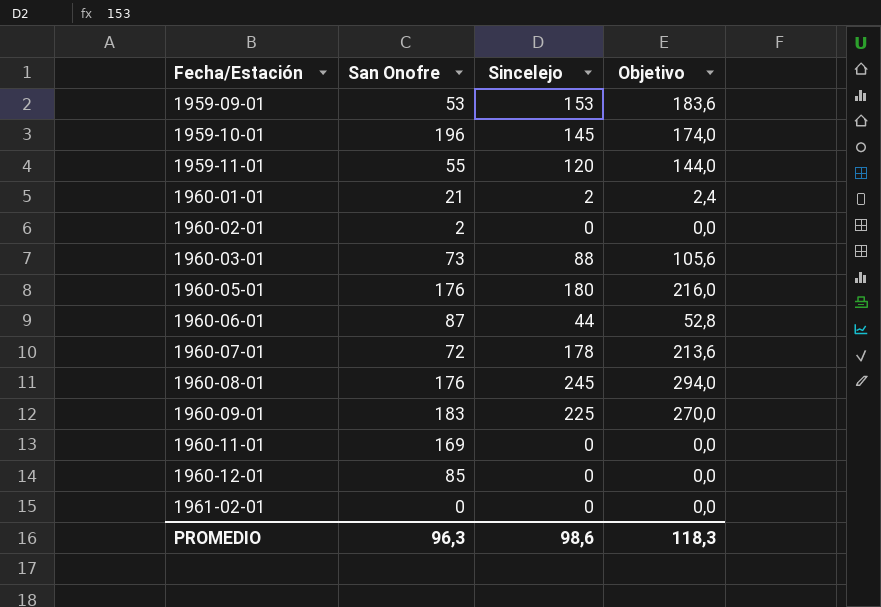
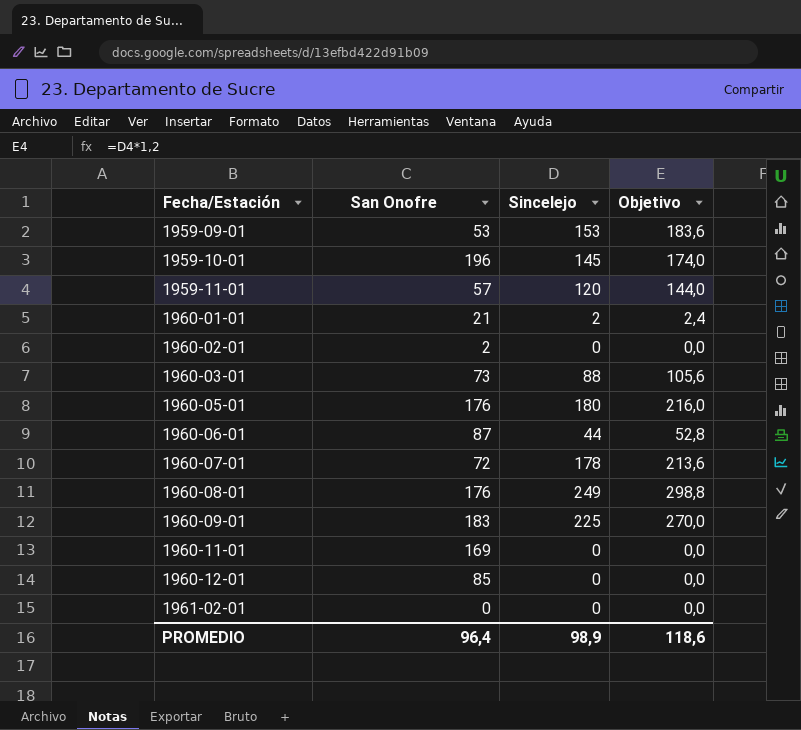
1959-11-01 | San Onofre: 55 -> 57
1960-08-01 | Sincelejo: 245 -> 249
1960-08-01 | Objetivo: 294,0 -> 298,8
PROMEDIO | San Onofre: 96,3 -> 96,4
PROMEDIO | Sincelejo: 98,6 -> 98,9
PROMEDIO | Objetivo: 118,3 -> 118,6

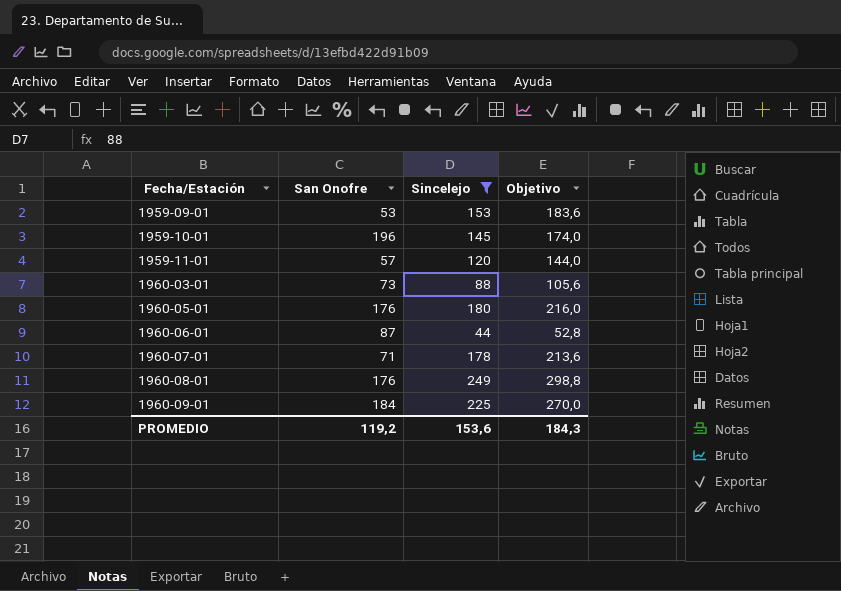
filter: none -> Sincelejo >= 44
1960-07-01 | San Onofre: 72 -> 71
1960-09-01 | San Onofre: 183 -> 184
PROMEDIO | San Onofre: 96,4 -> 119,2
PROMEDIO | Sincelejo: 98,9 -> 153,6
PROMEDIO | Objetivo: 118,6 -> 184,3

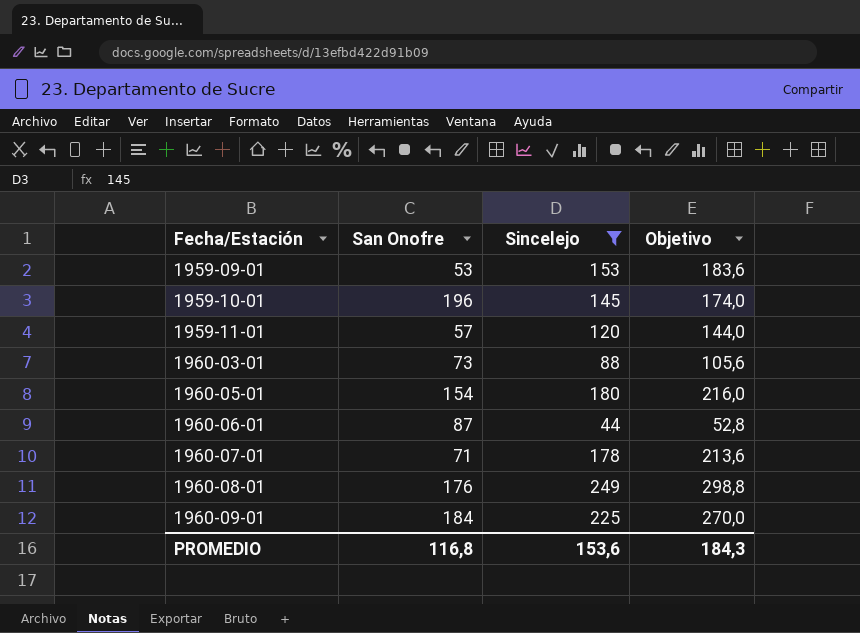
1960-05-01 | San Onofre: 176 -> 154
PROMEDIO | San Onofre: 119,2 -> 116,8

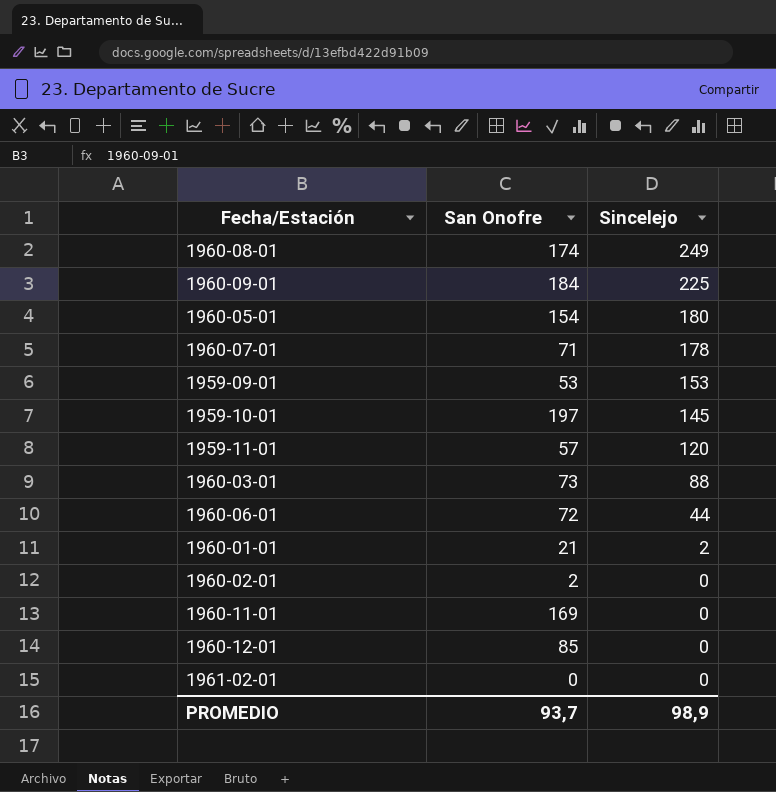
filter: Sincelejo >= 44 -> none
row order: Fecha/Estación ascending -> Sincelejo descending
column Objetivo | formula: [Sincelejo] * 1,2 -> none
1960-08-01 | San Onofre: 176 -> 174
1959-10-01 | San Onofre: 196 -> 197
1960-06-01 | San Onofre: 87 -> 72
PROMEDIO | San Onofre: 116,8 -> 93,7
PROMEDIO | Sincelejo: 153,6 -> 98,9

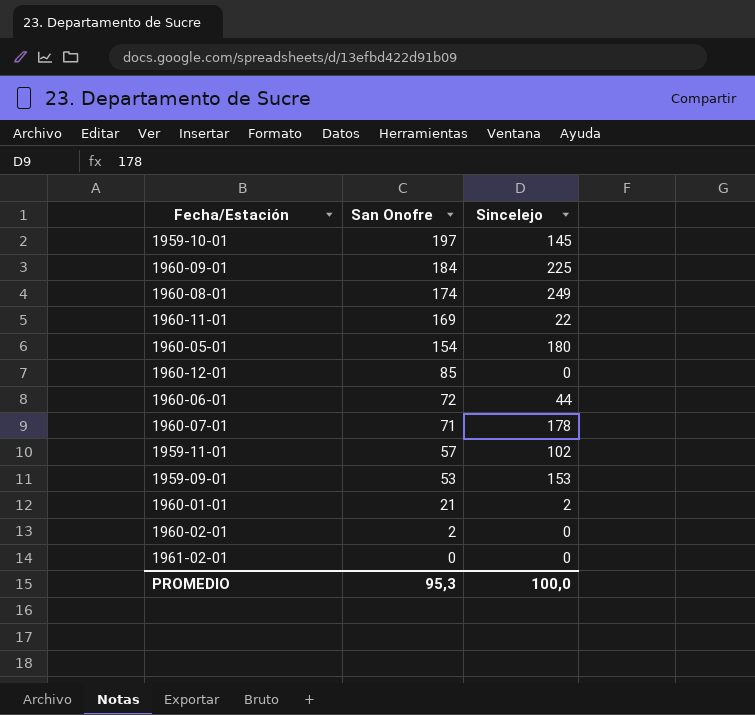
row order: Sincelejo descending -> San Onofre descending
row 1960-03-01: 73 | 88 -> none
1960-11-01 | Sincelejo: 0 -> 22
1959-11-01 | Sincelejo: 120 -> 102
PROMEDIO | San Onofre: 93,7 -> 95,3
PROMEDIO | Sincelejo: 98,9 -> 100,0

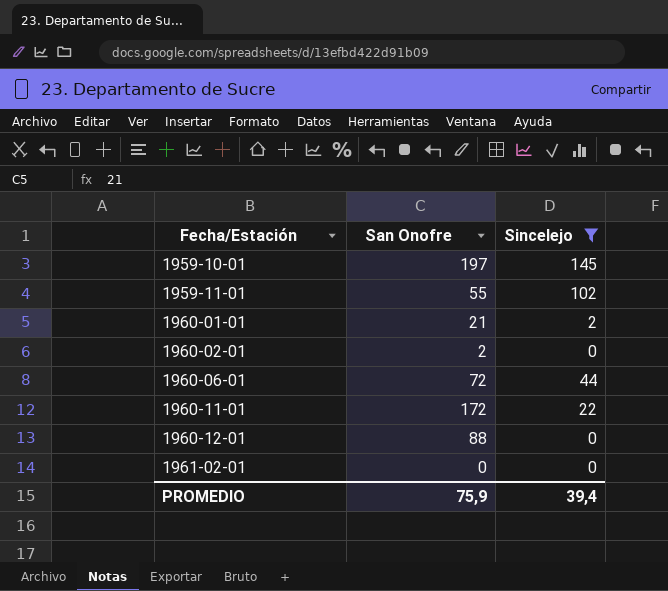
filter: none -> Sincelejo <= 145
row order: San Onofre descending -> Fecha/Estación ascending
1959-11-01 | San Onofre: 57 -> 55
1960-11-01 | San Onofre: 169 -> 172
1960-12-01 | San Onofre: 85 -> 88
PROMEDIO | San Onofre: 95,3 -> 75,9
PROMEDIO | Sincelejo: 100,0 -> 39,4

